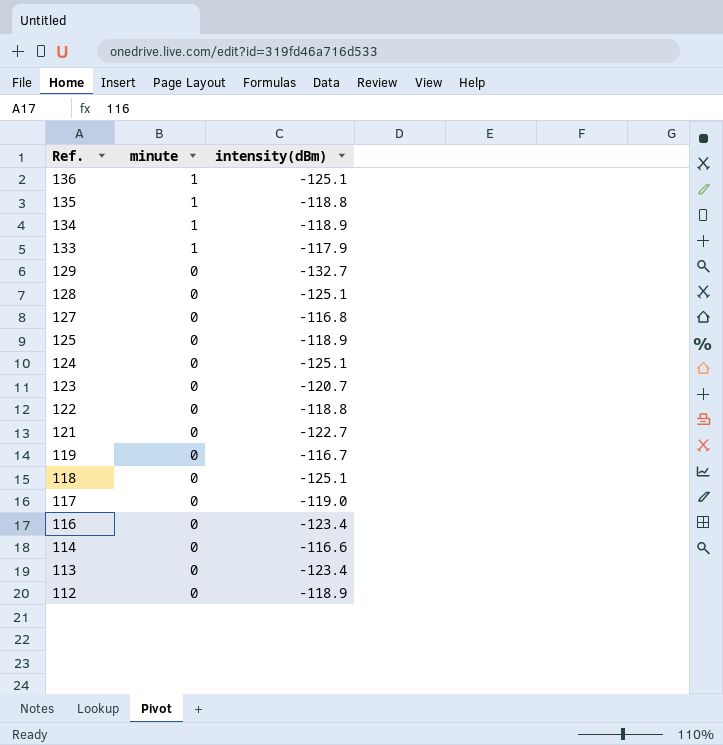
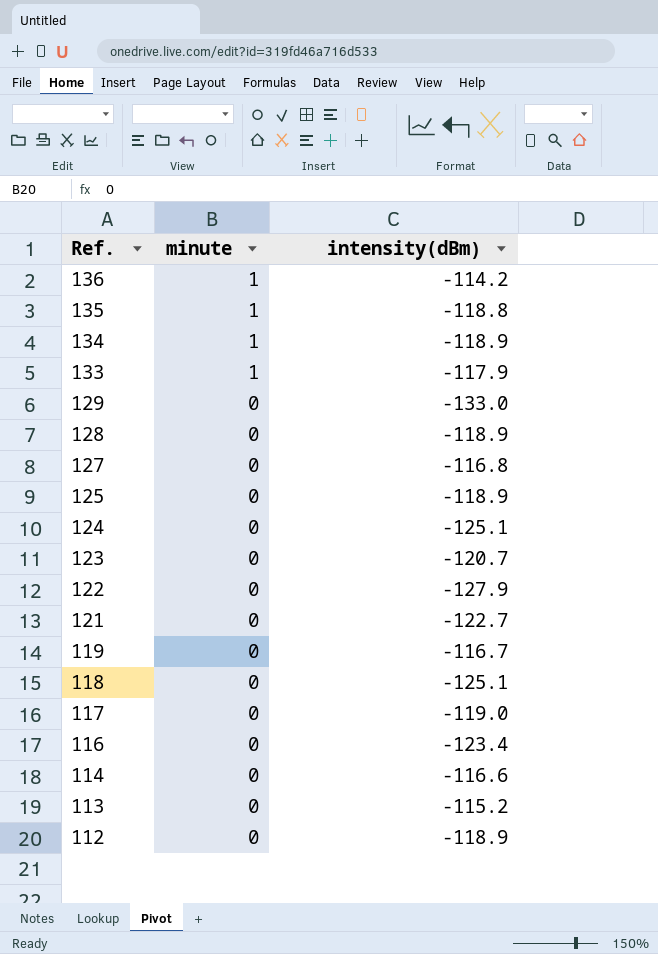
136 | intensity(dBm): -125.1 -> -114.2
129 | intensity(dBm): -132.7 -> -133.0
128 | intensity(dBm): -125.1 -> -118.9
122 | intensity(dBm): -118.8 -> -127.9
113 | intensity(dBm): -123.4 -> -115.2

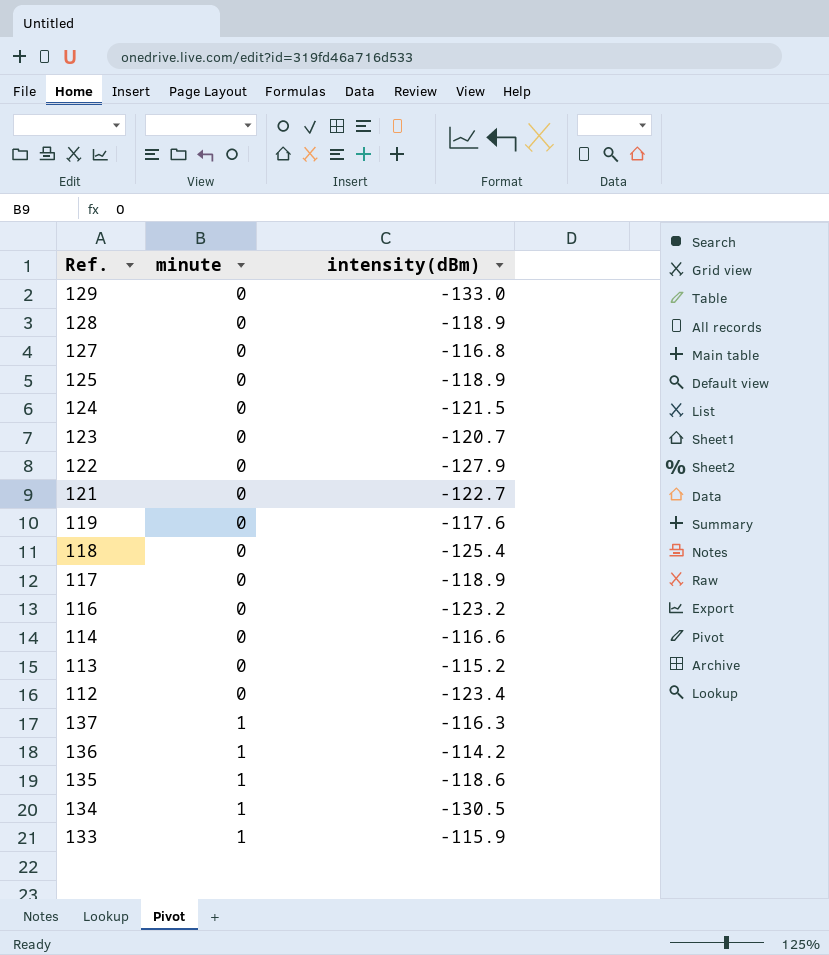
row order: Ref. descending -> minute ascending
124 | intensity(dBm): -125.1 -> -121.5
119 | intensity(dBm): -116.7 -> -117.6
118 | intensity(dBm): -125.1 -> -125.4
117 | intensity(dBm): -119.0 -> -118.9
116 | intensity(dBm): -123.4 -> -123.2
112 | intensity(dBm): -118.9 -> -123.4
row 137: none -> 1 | -116.3
135 | intensity(dBm): -118.8 -> -118.6
134 | intensity(dBm): -118.9 -> -130.5
133 | intensity(dBm): -117.9 -> -115.9

